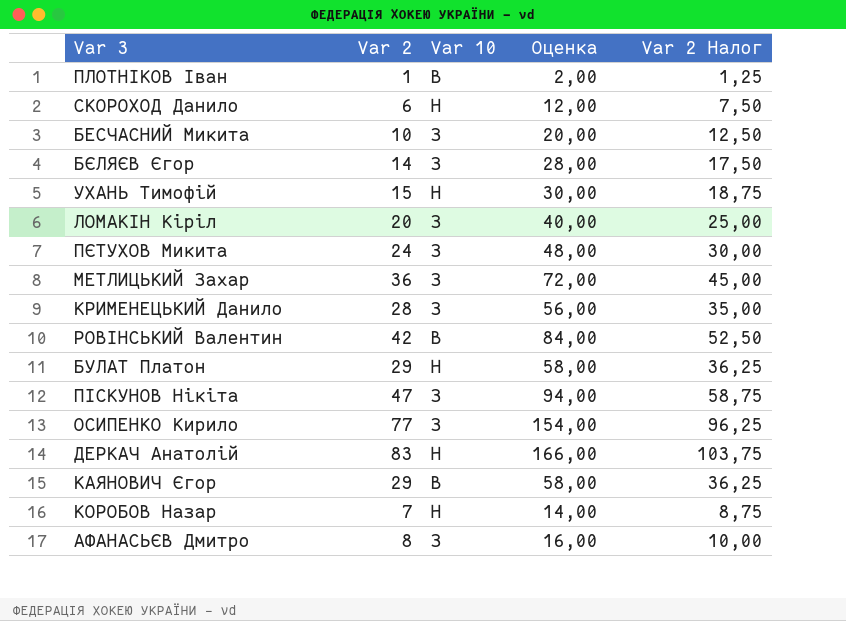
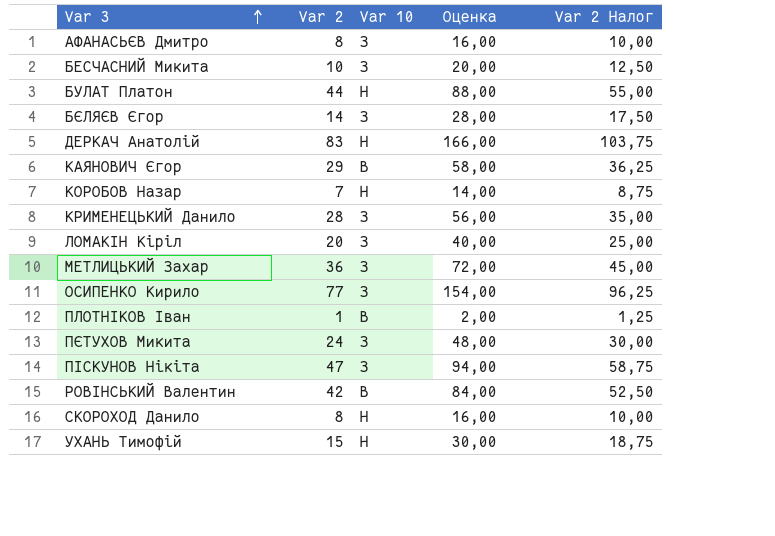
row order: none -> Var 3 ascending
БУЛАТ Платон | Var 2: 29 -> 44
БУЛАТ Платон | Оценка: 58,00 -> 88,00
БУЛАТ Платон | Var 2 Налог: 36,25 -> 55,00
СКОРОХОД Данило | Var 2: 6 -> 8
СКОРОХОД Данило | Оценка: 12,00 -> 16,00
СКОРОХОД Данило | Var 2 Налог: 7,50 -> 10,00

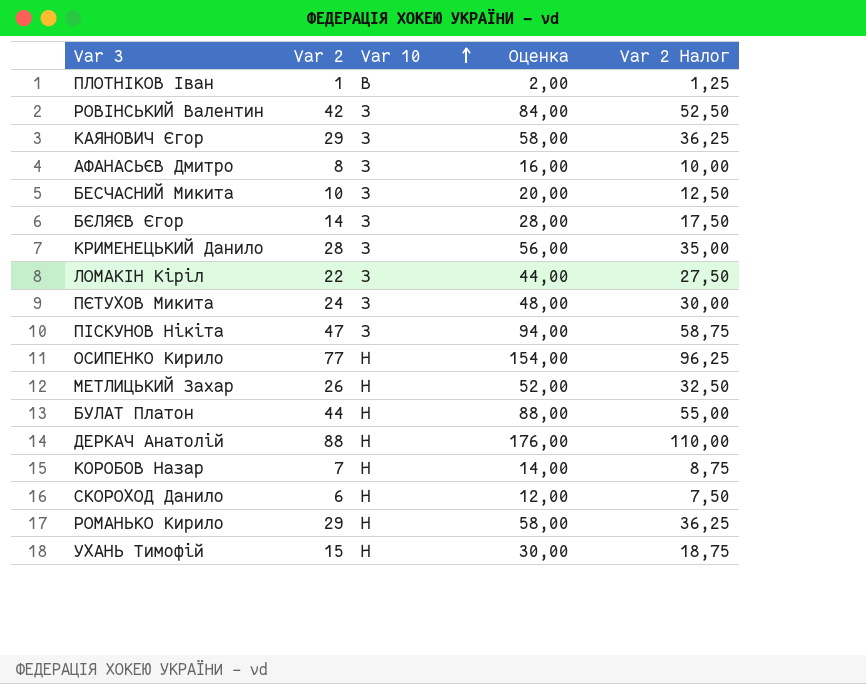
row order: Var 3 ascending -> Var 10 ascending
РОВІНСЬКИЙ Валентин | Var 10: В -> З
КАЯНОВИЧ Єгор | Var 10: В -> З
ЛОМАКІН Кіріл | Var 2: 20 -> 22
ЛОМАКІН Кіріл | Оценка: 40,00 -> 44,00
ЛОМАКІН Кіріл | Var 2 Налог: 25,00 -> 27,50
ОСИПЕНКО Кирило | Var 10: З -> Н
МЕТЛИЦЬКИЙ Захар | Var 2: 36 -> 26
МЕТЛИЦЬКИЙ Захар | Var 10: З -> Н
МЕТЛИЦЬКИЙ Захар | Оценка: 72,00 -> 52,00
МЕТЛИЦЬКИЙ Захар | Var 2 Налог: 45,00 -> 32,50
ДЕРКАЧ Анатолій | Var 2: 83 -> 88
ДЕРКАЧ Анатолій | Оценка: 166,00 -> 176,00
ДЕРКАЧ Анатолій | Var 2 Налог: 103,75 -> 110,00
СКОРОХОД Данило | Var 2: 8 -> 6
СКОРОХОД Данило | Оценка: 16,00 -> 12,00
СКОРОХОД Данило | Var 2 Налог: 10,00 -> 7,50
row РОМАНЬКО Кирило: none -> 29 | Н | 58,00 | 36,25

